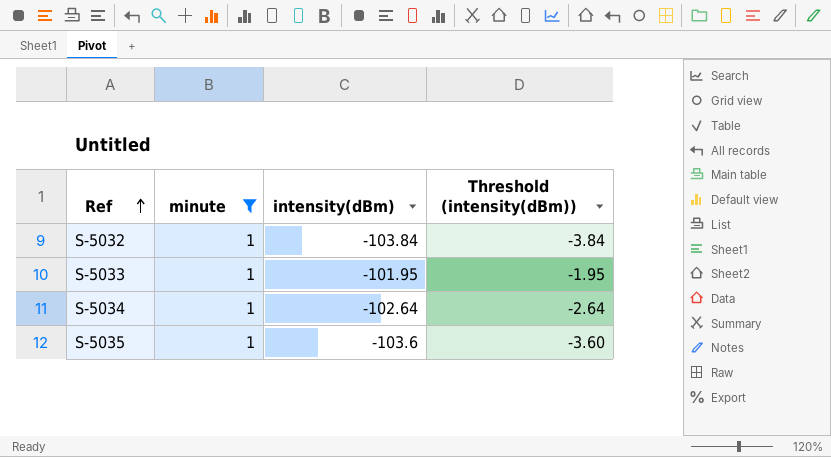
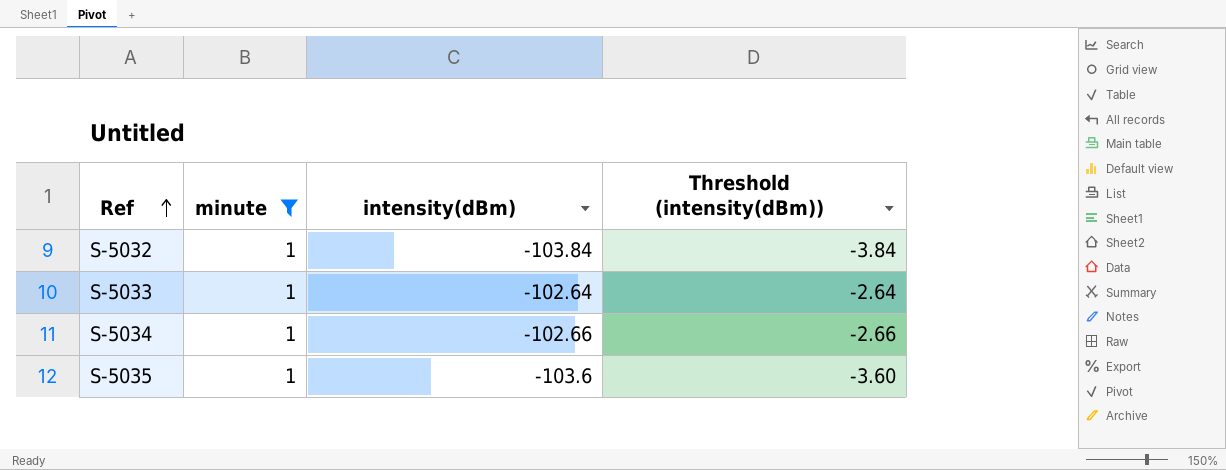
S-5033 | intensity(dBm): -101.95 -> -102.64
S-5033 | Threshold (intensity(dBm)): -1.95 -> -2.64
S-5034 | intensity(dBm): -102.64 -> -102.66
S-5034 | Threshold (intensity(dBm)): -2.64 -> -2.66

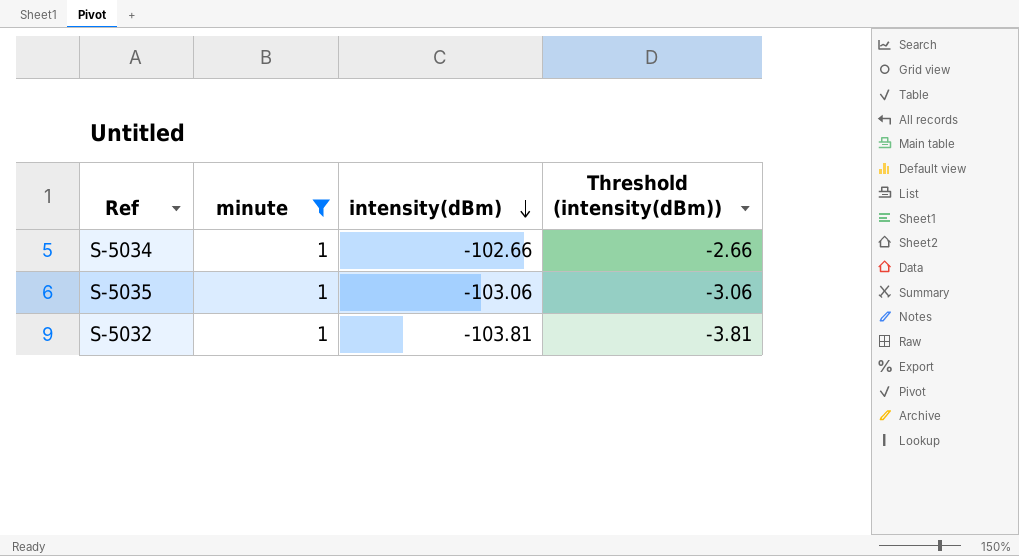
row order: Ref ascending -> intensity(dBm) descending
row S-5033: 1 | -102.64 | -2.64 -> none
S-5035 | intensity(dBm): -103.6 -> -103.06
S-5035 | Threshold (intensity(dBm)): -3.60 -> -3.06
S-5032 | intensity(dBm): -103.84 -> -103.81
S-5032 | Threshold (intensity(dBm)): -3.84 -> -3.81

